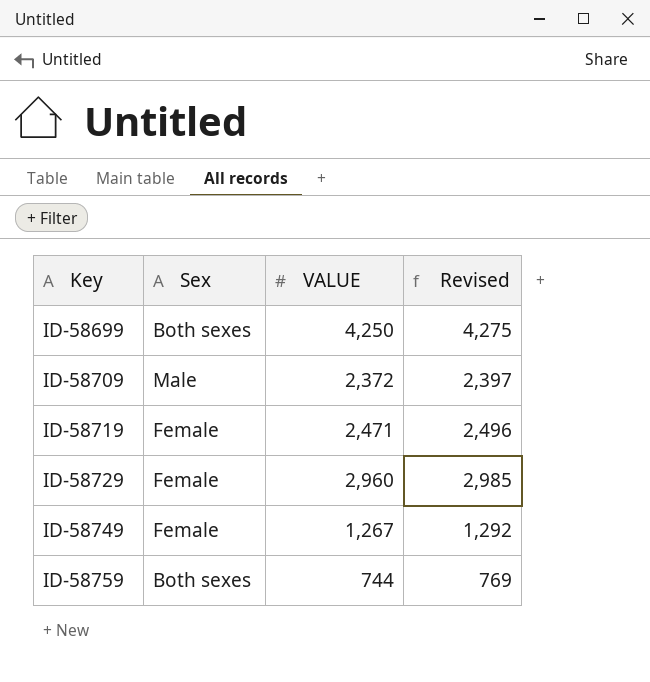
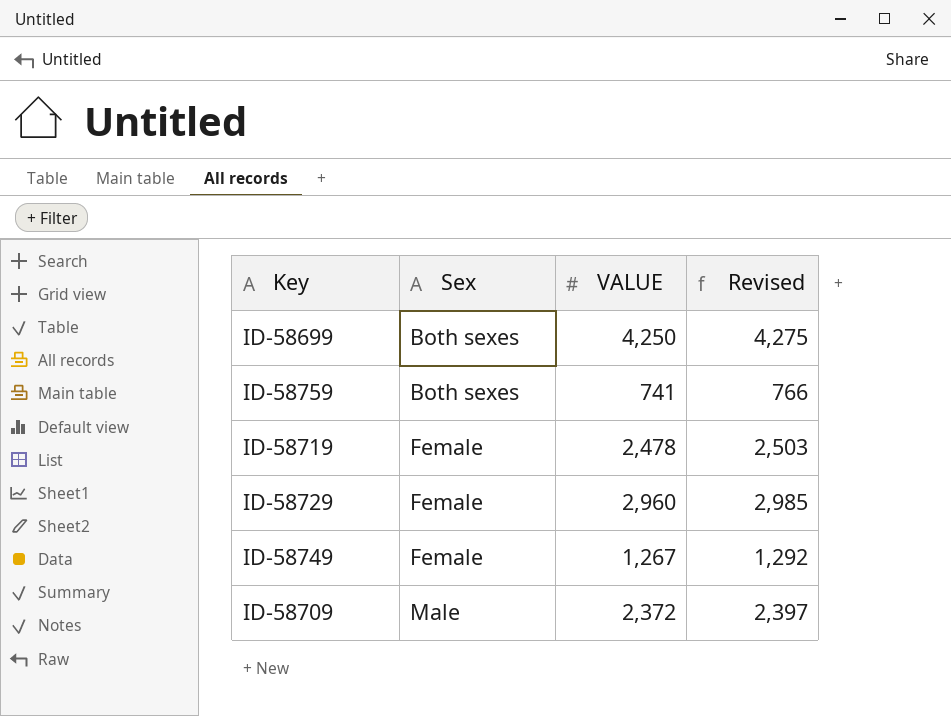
row order: Key ascending -> Sex ascending
ID-58759 | VALUE: 744 -> 741
ID-58759 | Revised: 769 -> 766
ID-58719 | VALUE: 2,471 -> 2,478
ID-58719 | Revised: 2,496 -> 2,503

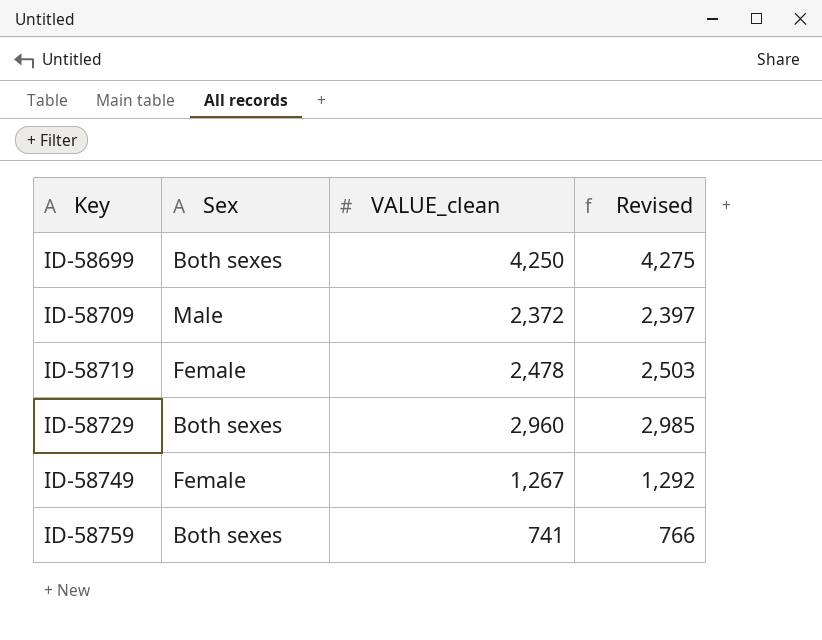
row order: Sex ascending -> Key ascending
column name: VALUE -> VALUE_clean
ID-58729 | Sex: Female -> Both sexes

